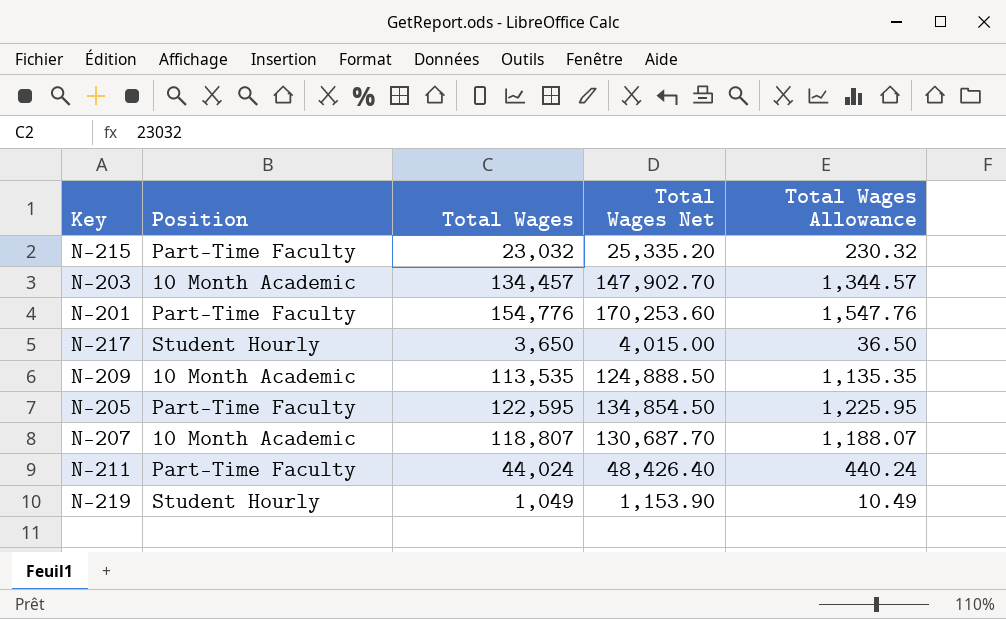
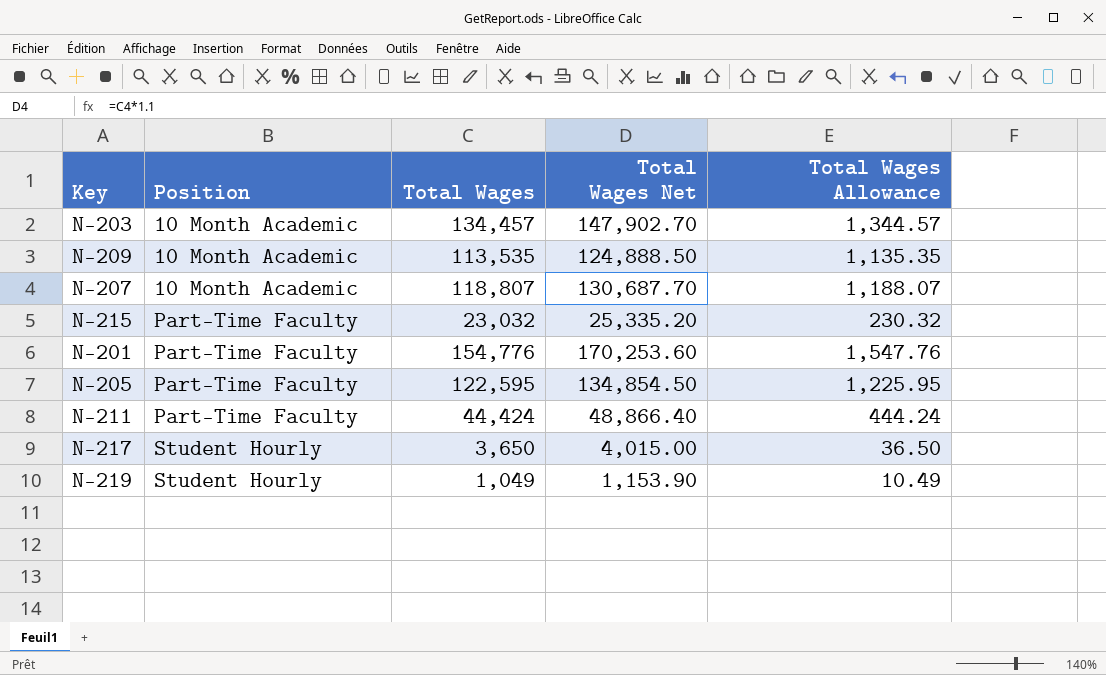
row order: none -> Position ascending
N-211 | Total Wages: 44,024 -> 44,424
N-211 | Total Wages Net: 48,426.40 -> 48,866.40
N-211 | Total Wages Allowance: 440.24 -> 444.24

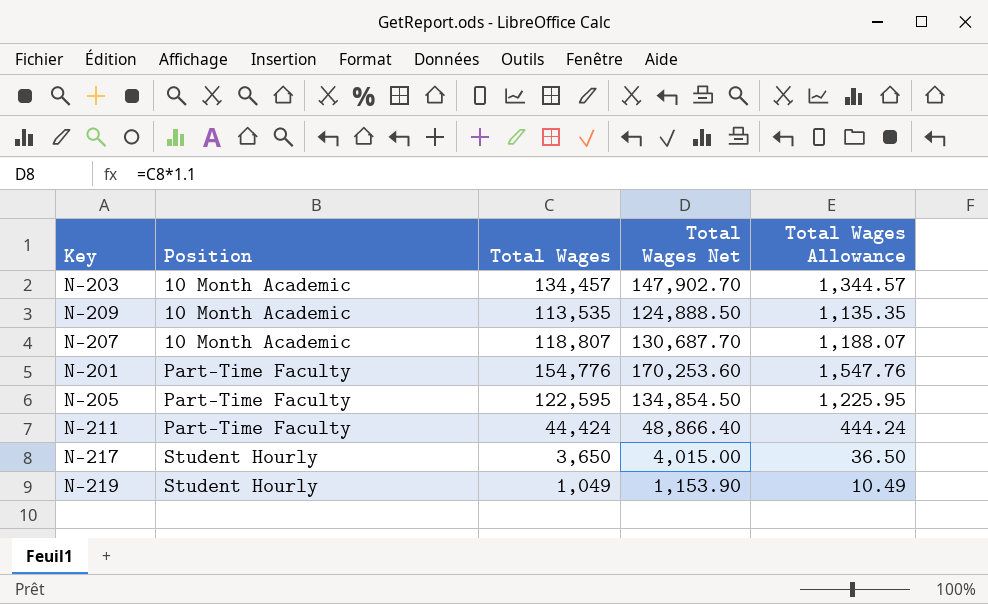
row N-215: Part-Time Faculty | 23,032 | 25,335.20 | 230.32 -> none

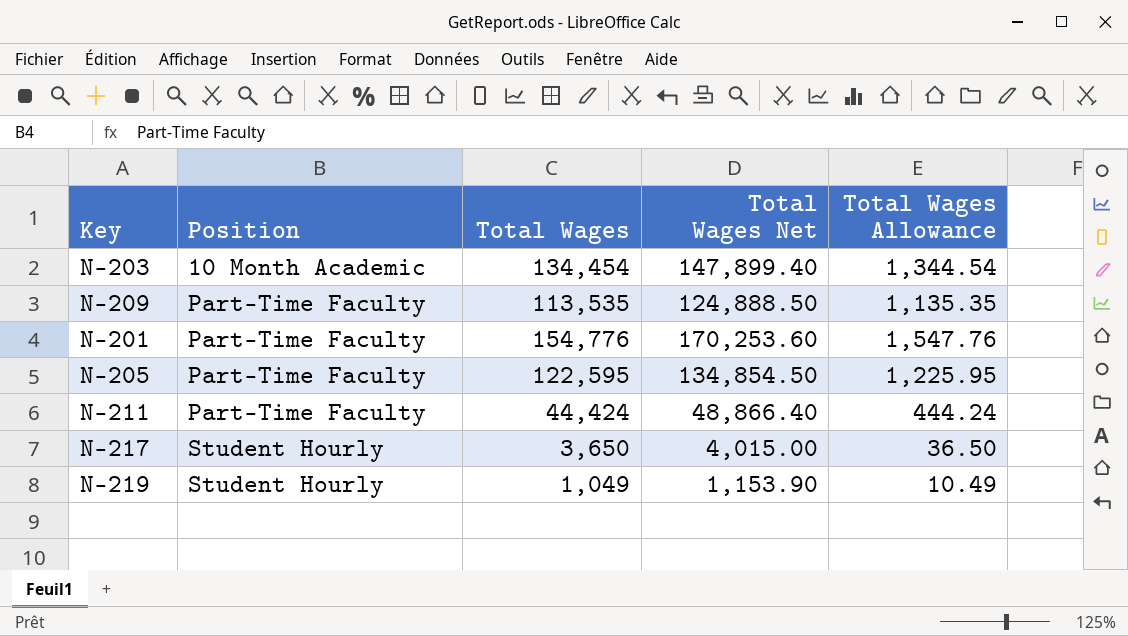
row N-207: 10 Month Academic | 118,807 | 130,687.70 | 1,188.07 -> none
N-203 | Total Wages: 134,457 -> 134,454
N-203 | Total Wages Net: 147,902.70 -> 147,899.40
N-203 | Total Wages Allowance: 1,344.57 -> 1,344.54
N-209 | Position: 10 Month Academic -> Part-Time Faculty

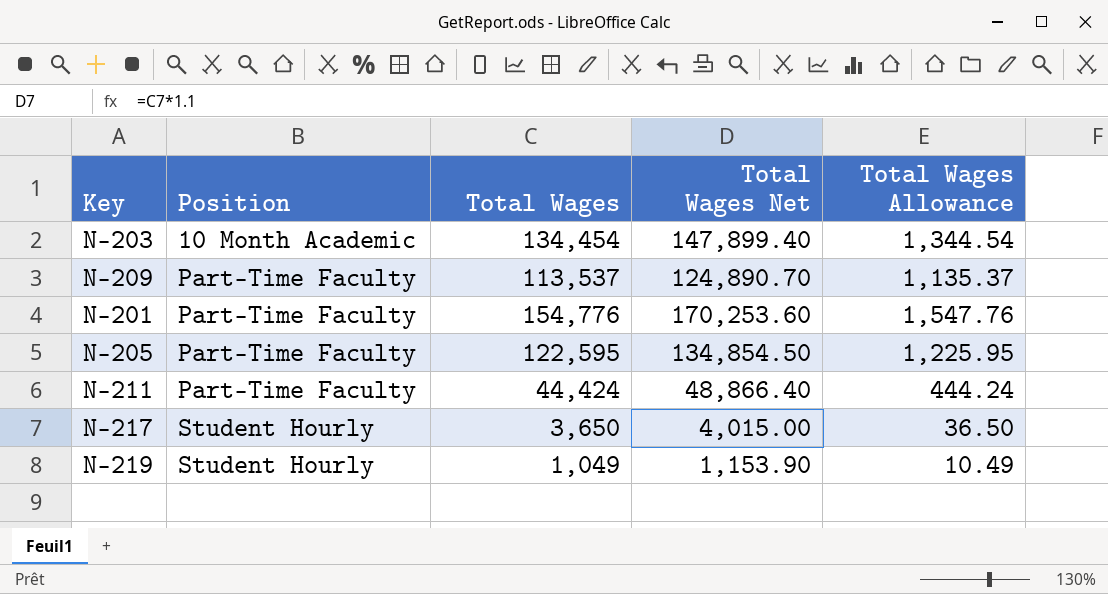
N-209 | Total Wages: 113,535 -> 113,537
N-209 | Total Wages Net: 124,888.50 -> 124,890.70
N-209 | Total Wages Allowance: 1,135.35 -> 1,135.37

